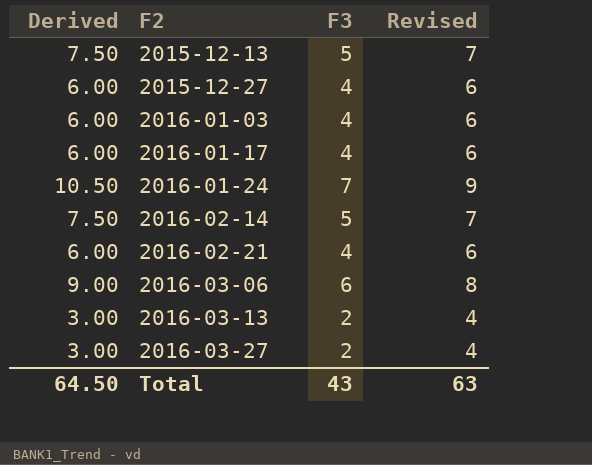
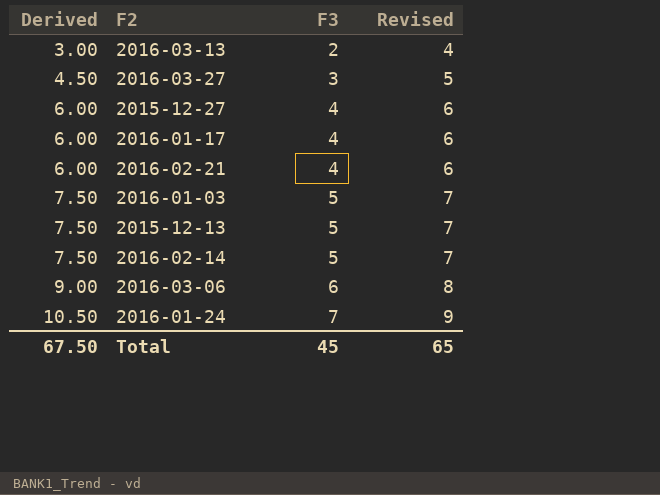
row order: F2 ascending -> Derived ascending
2016-03-27 | Derived: 3.00 -> 4.50
2016-03-27 | F3: 2 -> 3
2016-03-27 | Revised: 4 -> 5
2016-01-03 | Derived: 6.00 -> 7.50
2016-01-03 | F3: 4 -> 5
2016-01-03 | Revised: 6 -> 7
Total | Derived: 64.50 -> 67.50
Total | F3: 43 -> 45
Total | Revised: 63 -> 65

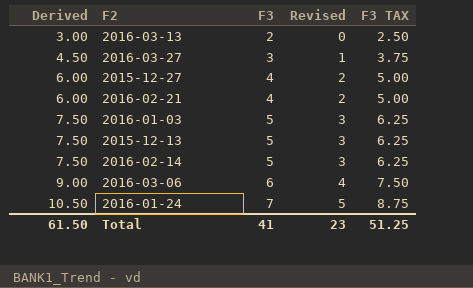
column Revised | formula: [F3] + 2 -> [F3] - 2
column F3 TAX | formula: none -> [F3] * 1.25
row 2016-01-17: 6.00 | 4 | 6 -> none
Total | Derived: 67.50 -> 61.50
Total | F3: 45 -> 41
Total | Revised: 65 -> 23

